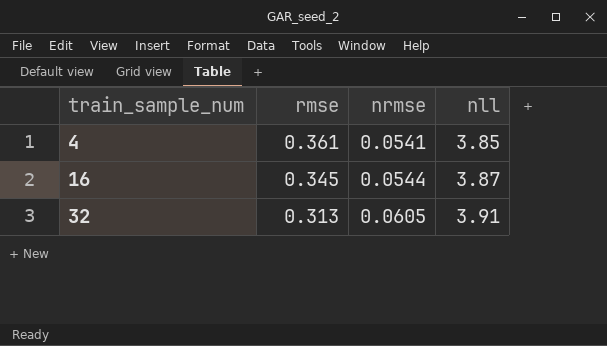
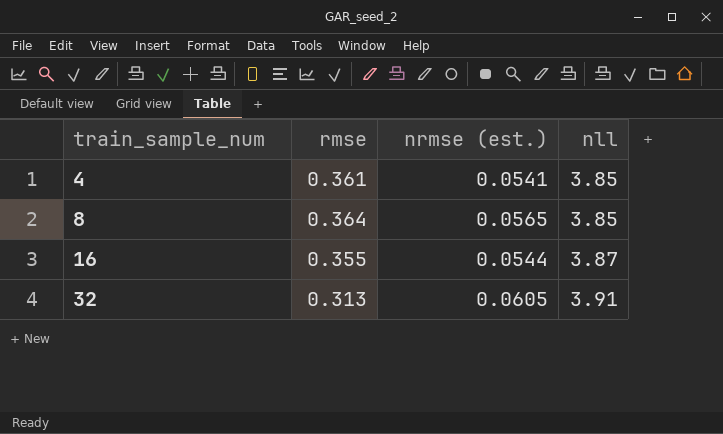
column name: nrmse -> nrmse (est.)
row 8: none -> 0.364 | 0.0565 | 3.85
16 | rmse: 0.345 -> 0.355

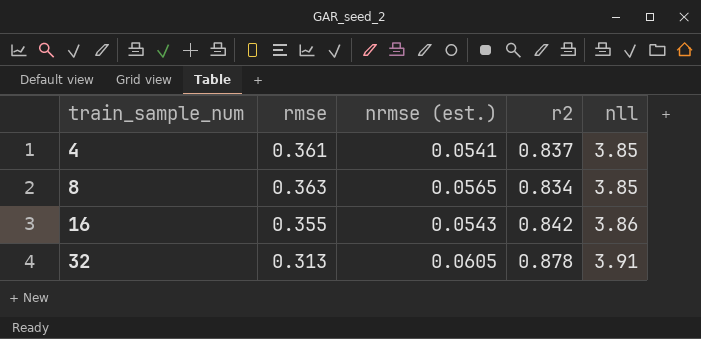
column r2 | position: none -> 4
8 | rmse: 0.364 -> 0.363
16 | nrmse (est.): 0.0544 -> 0.0543
16 | nll: 3.87 -> 3.86

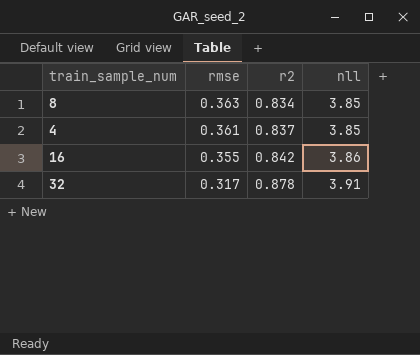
row order: train_sample_num ascending -> rmse descending
column nrmse (est.) | position: 3 -> none
32 | rmse: 0.313 -> 0.317

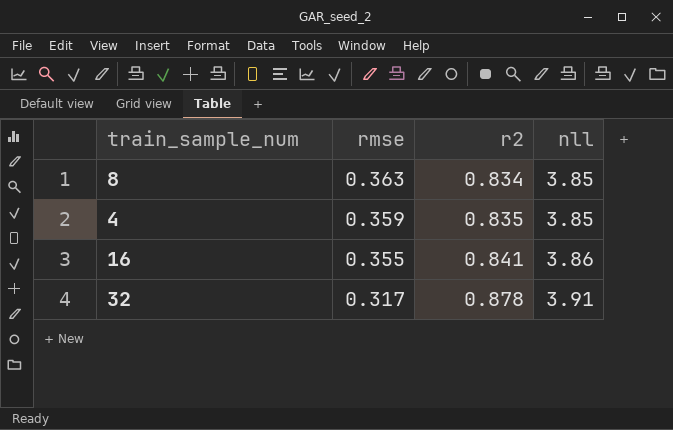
4 | rmse: 0.361 -> 0.359
4 | r2: 0.837 -> 0.835
16 | r2: 0.842 -> 0.841

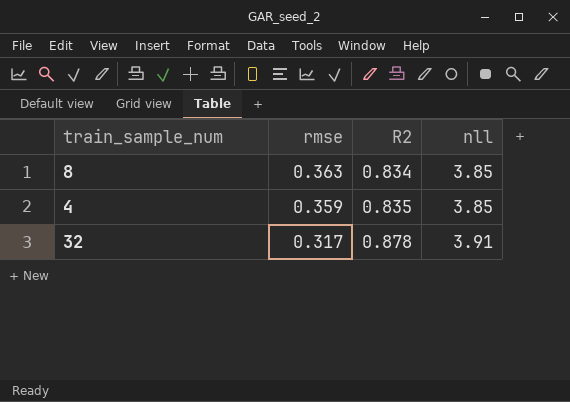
column name: r2 -> R2
row 16: 0.355 | 0.841 | 3.86 -> none

